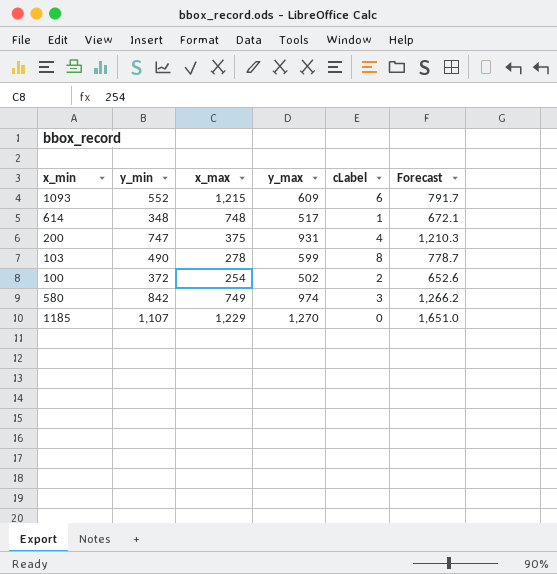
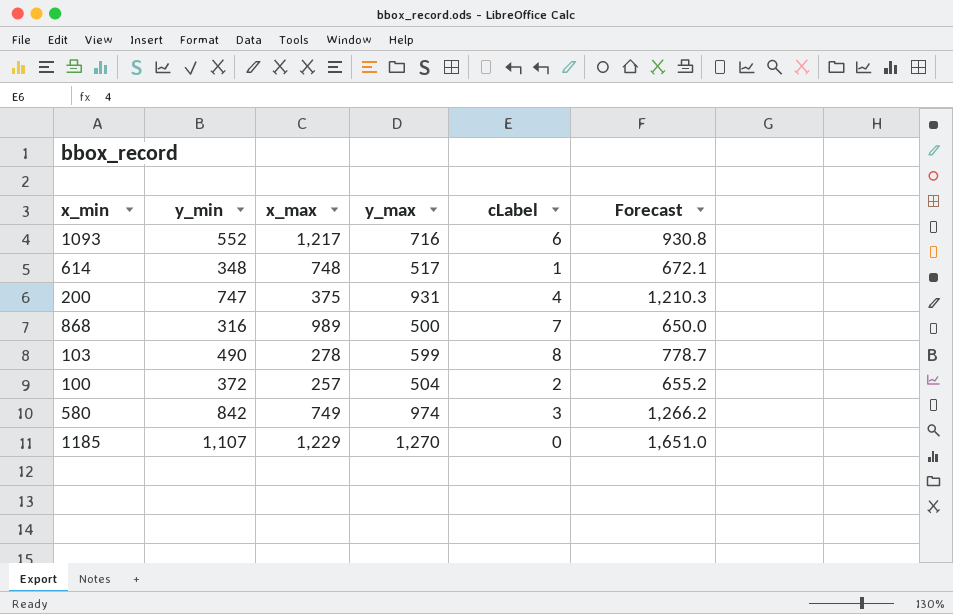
1093 | x_max: 1,215 -> 1,217
1093 | y_max: 609 -> 716
1093 | Forecast: 791.7 -> 930.8
row 868: none -> 316 | 989 | 500 | 7 | 650.0
100 | x_max: 254 -> 257
100 | y_max: 502 -> 504
100 | Forecast: 652.6 -> 655.2

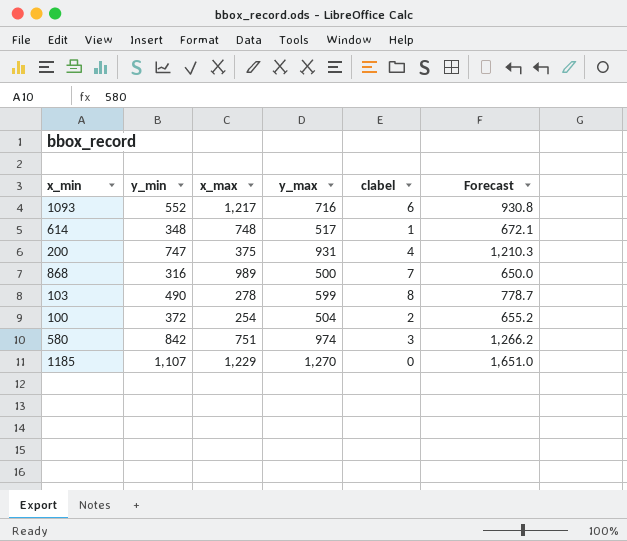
column name: cLabel -> clabel
100 | x_max: 257 -> 254
580 | x_max: 749 -> 751

